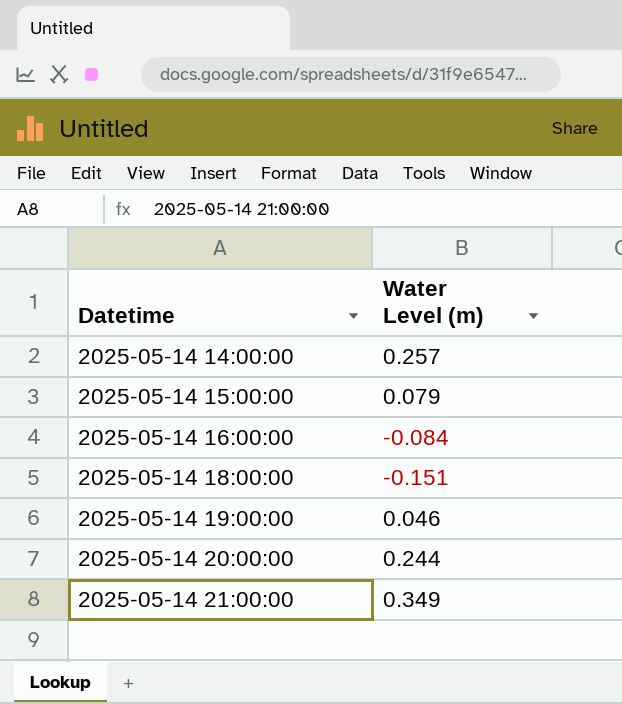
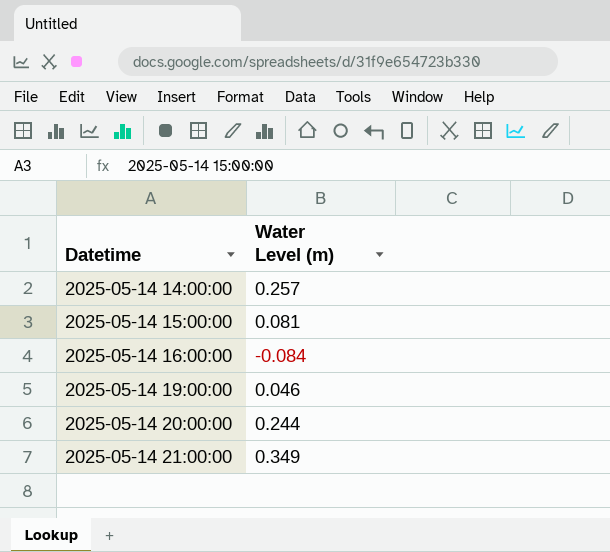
row 2025-05-14 18:00:00: -0.151 -> none
2025-05-14 15:00:00 | Water Level (m): 0.079 -> 0.081

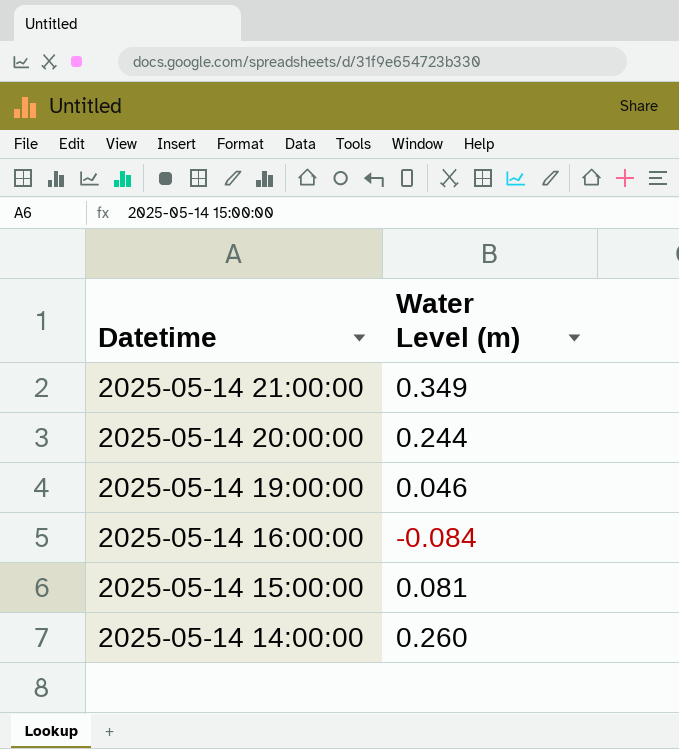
row order: Datetime ascending -> Datetime descending
2025-05-14 14:00:00 | Water Level (m): 0.257 -> 0.260

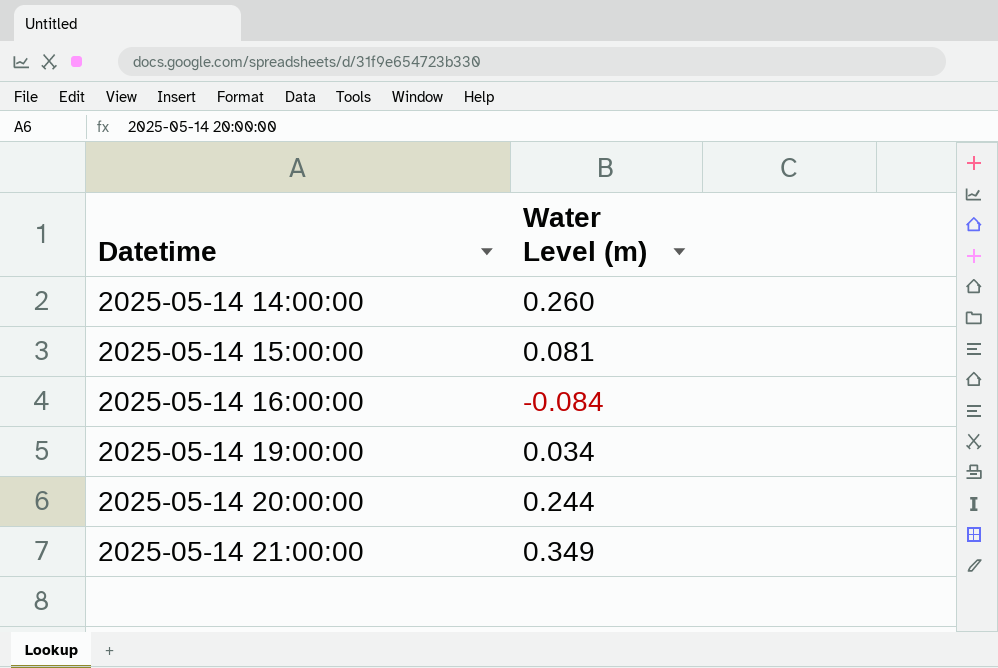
row order: Datetime descending -> Datetime ascending
2025-05-14 19:00:00 | Water Level (m): 0.046 -> 0.034

